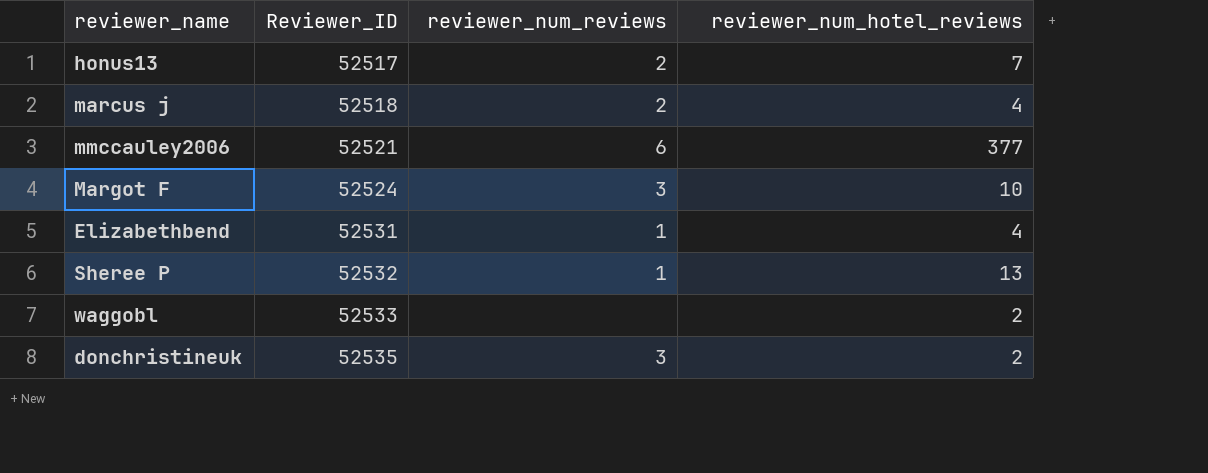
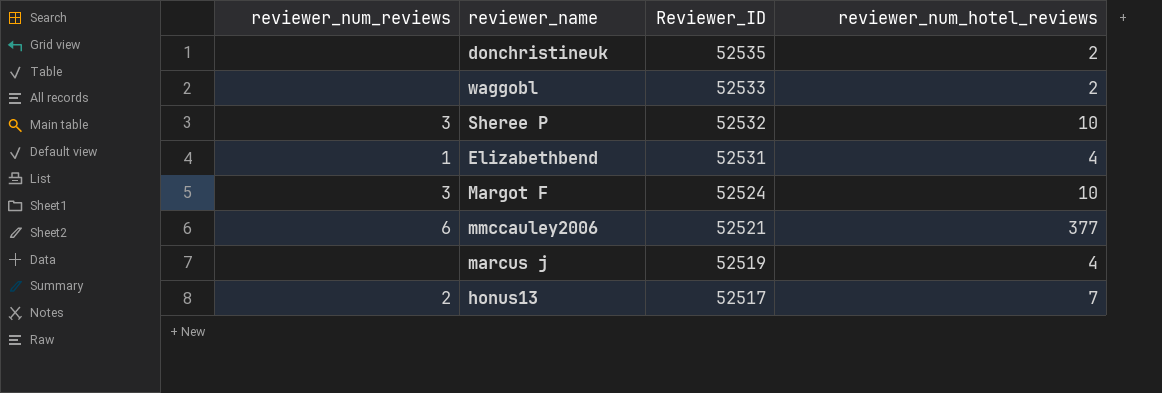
row order: Reviewer_ID ascending -> Reviewer_ID descending
column reviewer_num_reviews | position: 3 -> 1
donchristineuk | reviewer_num_reviews: 3 -> none
Sheree P | reviewer_num_reviews: 1 -> 3
Sheree P | reviewer_num_hotel_reviews: 13 -> 10
marcus j | reviewer_num_reviews: 2 -> none
marcus j | Reviewer_ID: 52518 -> 52519

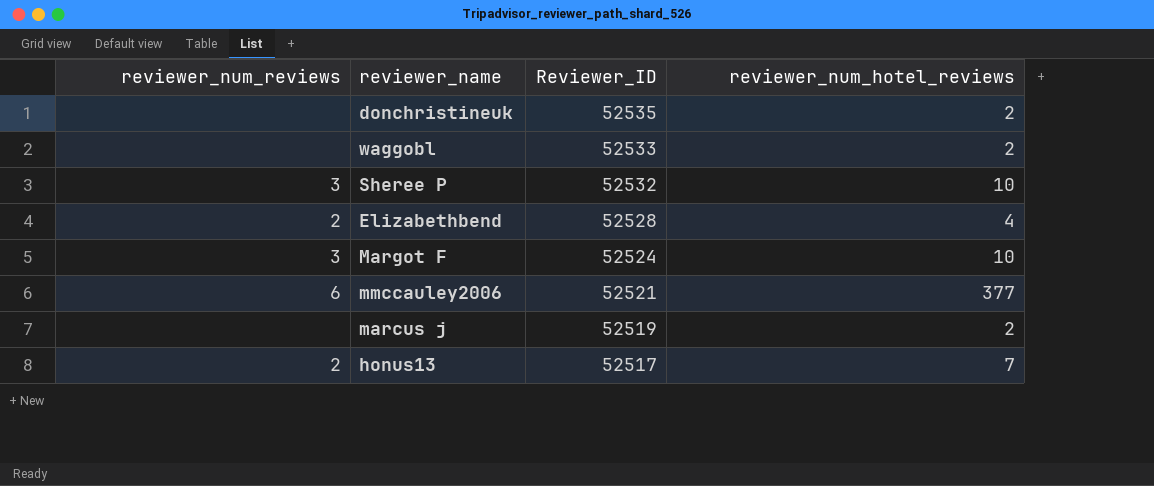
Elizabethbend | reviewer_num_reviews: 1 -> 2
Elizabethbend | Reviewer_ID: 52531 -> 52528
marcus j | reviewer_num_hotel_reviews: 4 -> 2

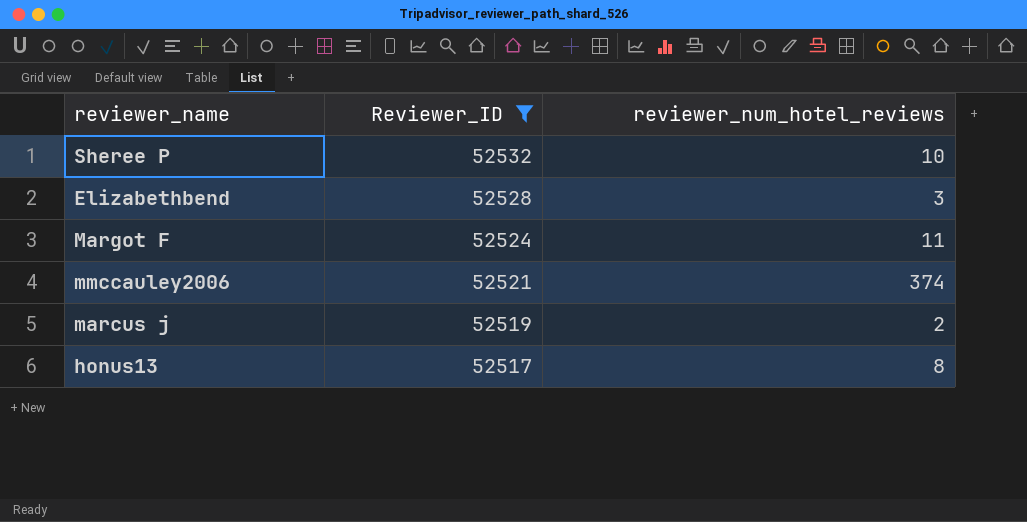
filter: none -> Reviewer_ID <= 52532
column reviewer_num_reviews | position: 1 -> none
Elizabethbend | reviewer_num_hotel_reviews: 4 -> 3
Margot F | reviewer_num_hotel_reviews: 10 -> 11
mmccauley2006 | reviewer_num_hotel_reviews: 377 -> 374
honus13 | reviewer_num_hotel_reviews: 7 -> 8

